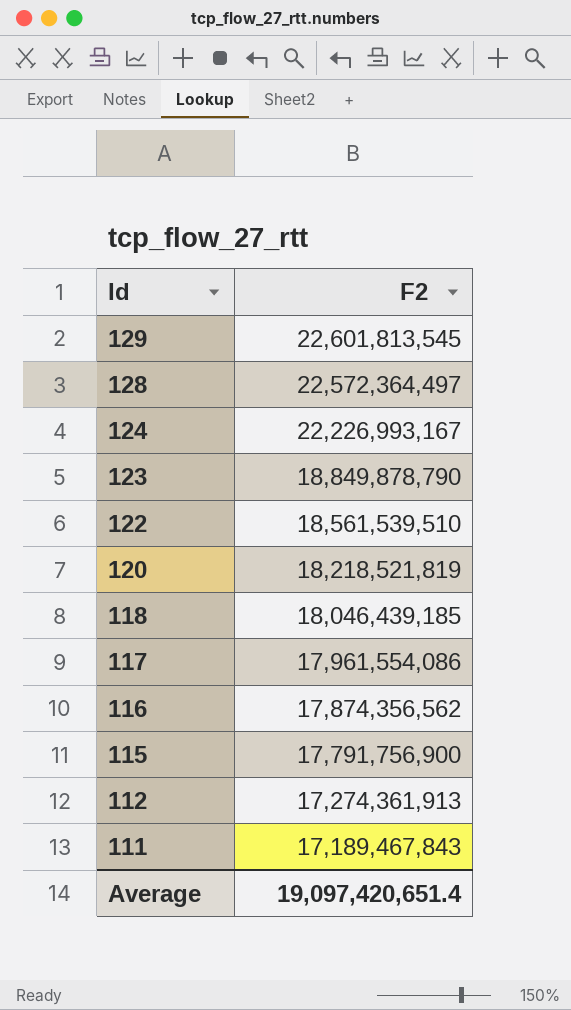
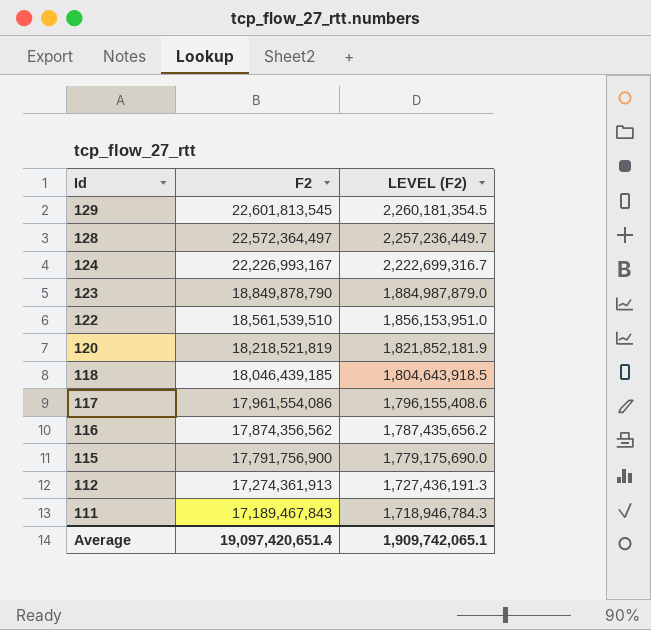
column LEVEL (F2) | formula: none -> [F2] * 0.1

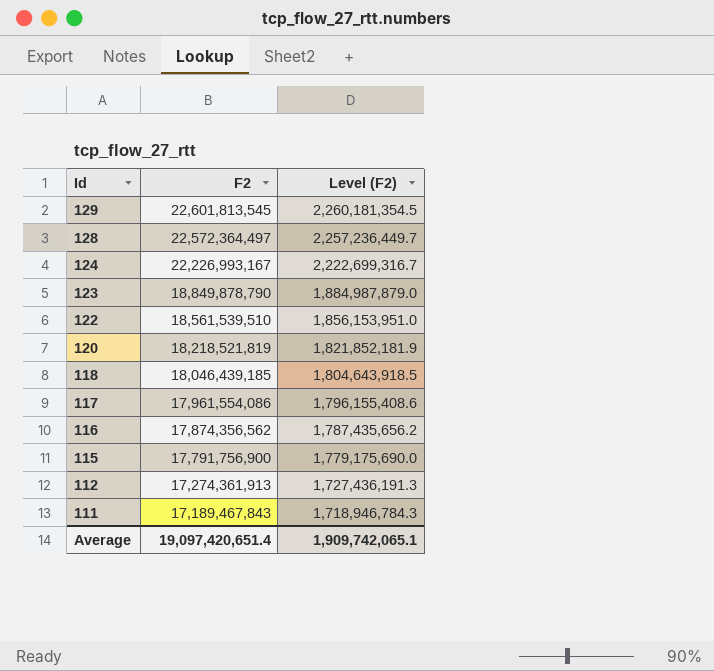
column name: LEVEL (F2) -> Level (F2)

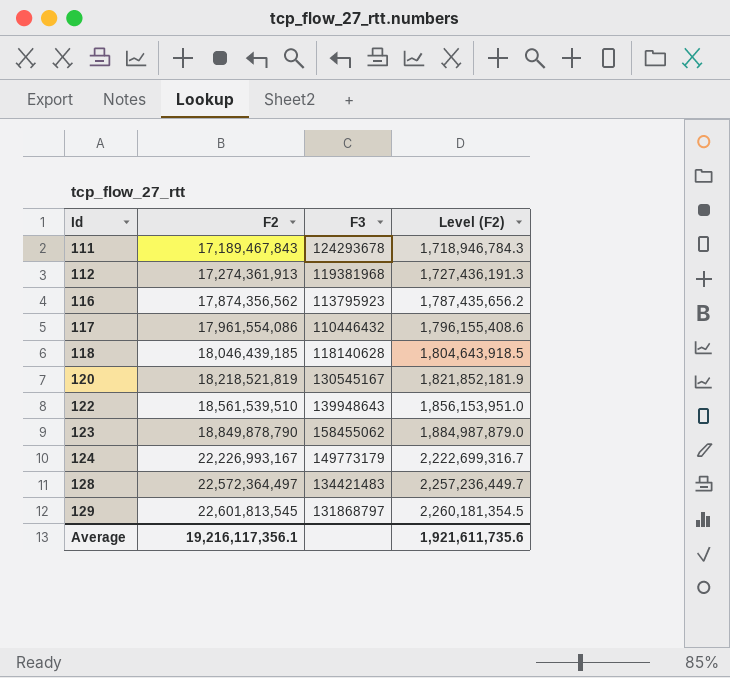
row order: Id descending -> Id ascending
column F3 | position: none -> 3
row 115: 17,791,756,900 | 1,779,175,690.0 -> none
Average | F2: 19,097,420,651.4 -> 19,216,117,356.1
Average | Level (F2): 1,909,742,065.1 -> 1,921,611,735.6

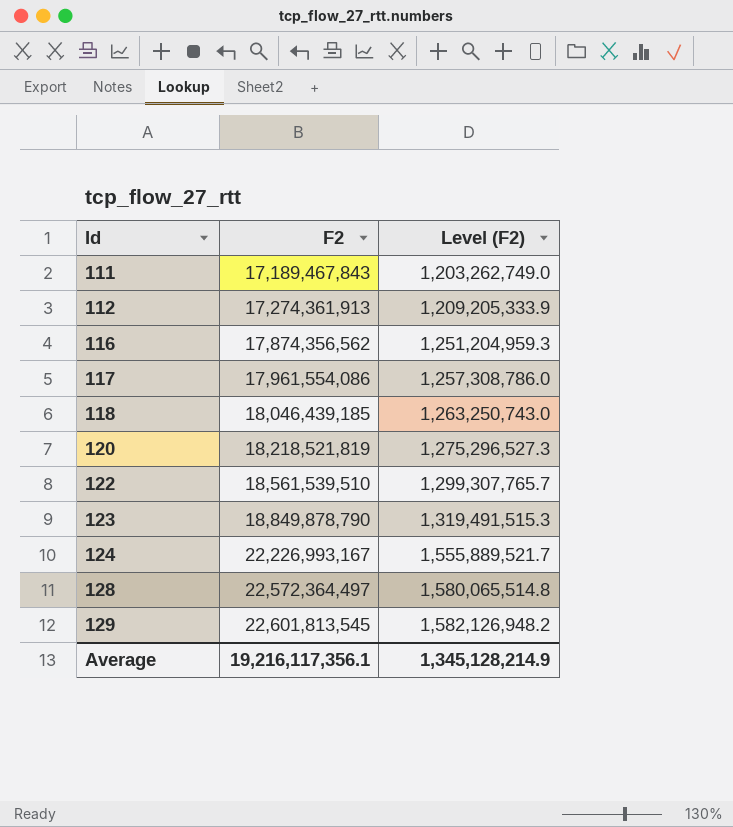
column F3 | position: 3 -> none
column Level (F2) | formula: [F2] * 0.1 -> [F2] * 0.07
Average | Level (F2): 1,921,611,735.6 -> 1,345,128,214.9

